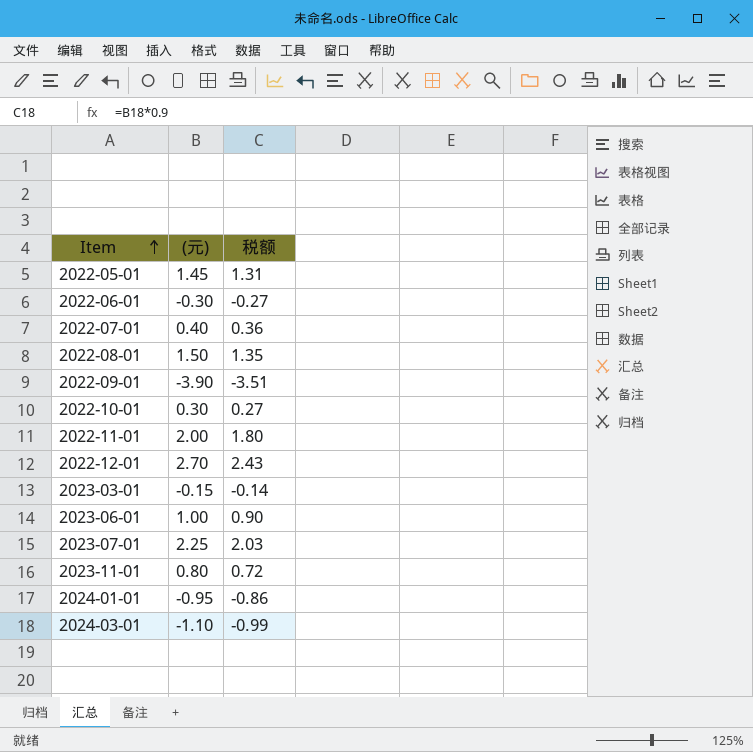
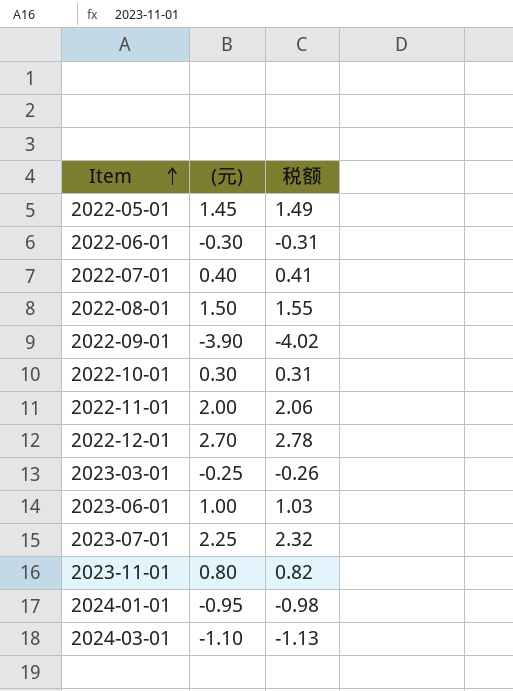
column 税额 | formula: [(元)] * 0.9 -> [(元)] * 1.03
2023-03-01 | (元): -0.15 -> -0.25

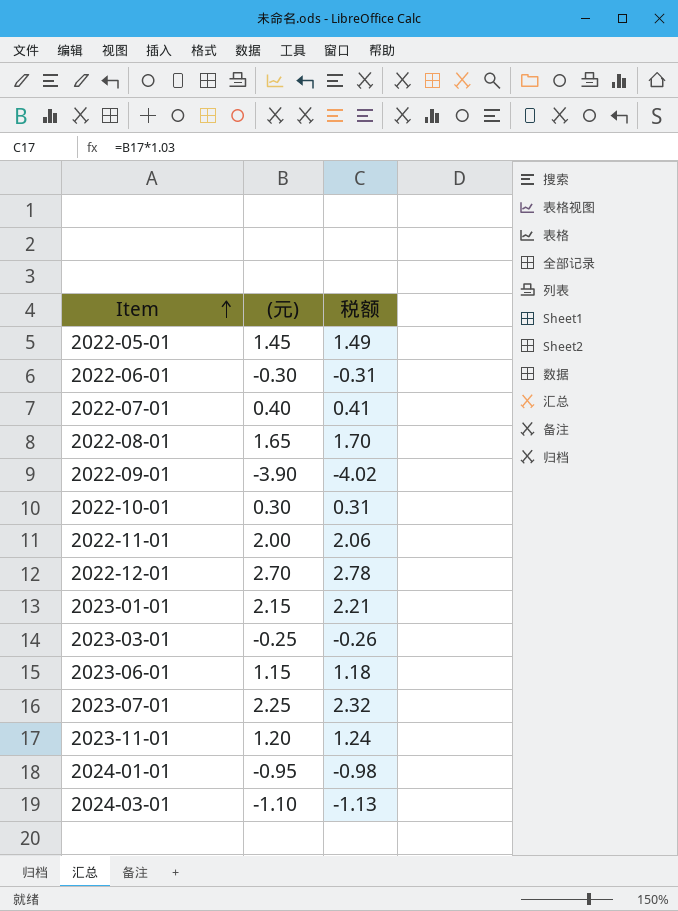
2022-08-01 | (元): 1.50 -> 1.65
2022-08-01 | 税额: 1.55 -> 1.70
row 2023-01-01: none -> 2.15 | 2.21
2023-06-01 | (元): 1.00 -> 1.15
2023-06-01 | 税额: 1.03 -> 1.18
2023-11-01 | (元): 0.80 -> 1.20
2023-11-01 | 税额: 0.82 -> 1.24

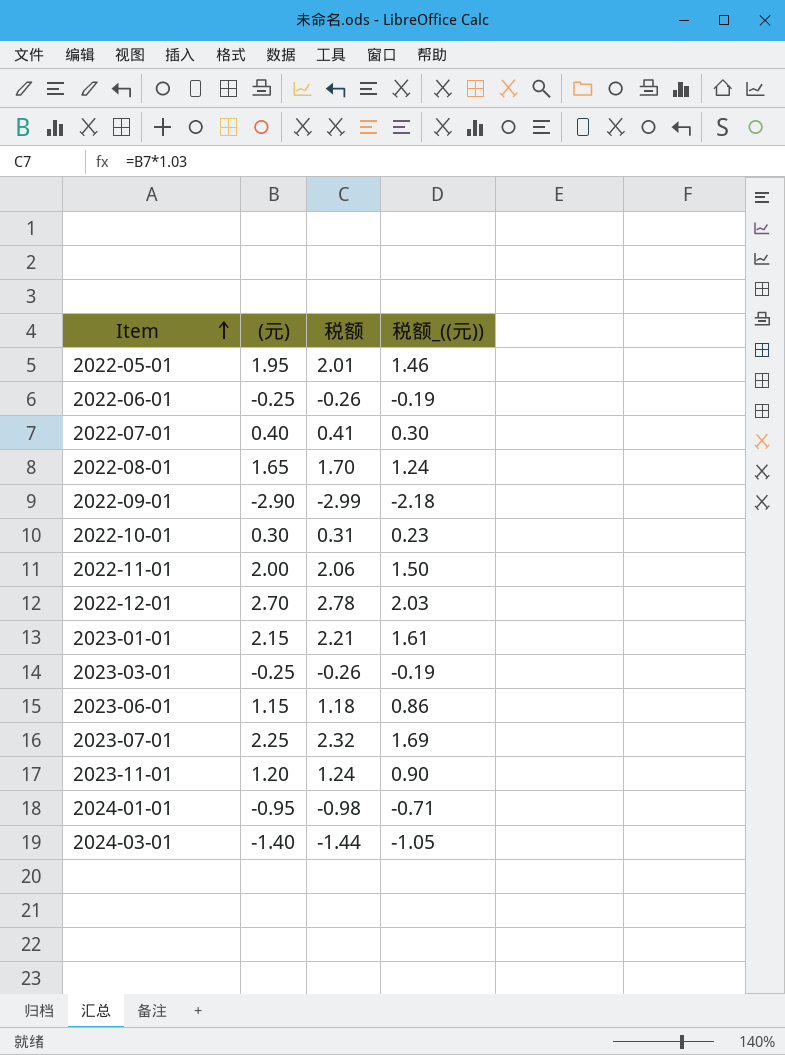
column 税额_((元)) | formula: none -> [(元)] * 0.75
2022-05-01 | (元): 1.45 -> 1.95
2022-05-01 | 税额: 1.49 -> 2.01
2022-06-01 | (元): -0.30 -> -0.25
2022-06-01 | 税额: -0.31 -> -0.26
2022-09-01 | (元): -3.90 -> -2.90
2022-09-01 | 税额: -4.02 -> -2.99
2024-03-01 | (元): -1.10 -> -1.40
2024-03-01 | 税额: -1.13 -> -1.44

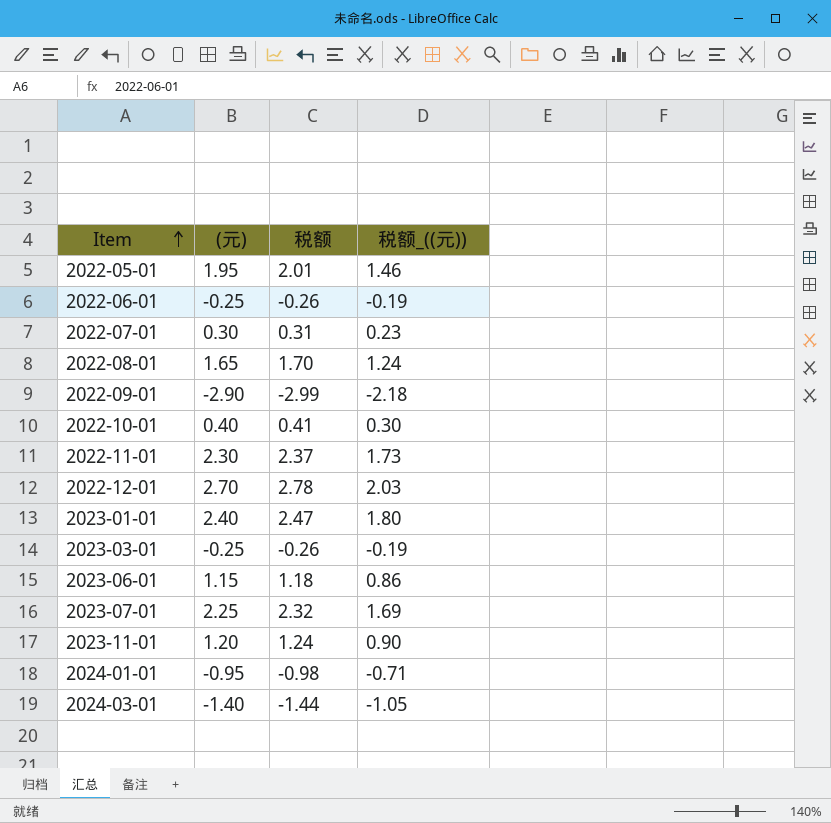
2022-07-01 | (元): 0.40 -> 0.30
2022-07-01 | 税额: 0.41 -> 0.31
2022-07-01 | 税额_((元)): 0.30 -> 0.23
2022-10-01 | (元): 0.30 -> 0.40
2022-10-01 | 税额: 0.31 -> 0.41
2022-10-01 | 税额_((元)): 0.23 -> 0.30
2022-11-01 | (元): 2.00 -> 2.30
2022-11-01 | 税额: 2.06 -> 2.37
2022-11-01 | 税额_((元)): 1.50 -> 1.73
2023-01-01 | (元): 2.15 -> 2.40
2023-01-01 | 税额: 2.21 -> 2.47
2023-01-01 | 税额_((元)): 1.61 -> 1.80

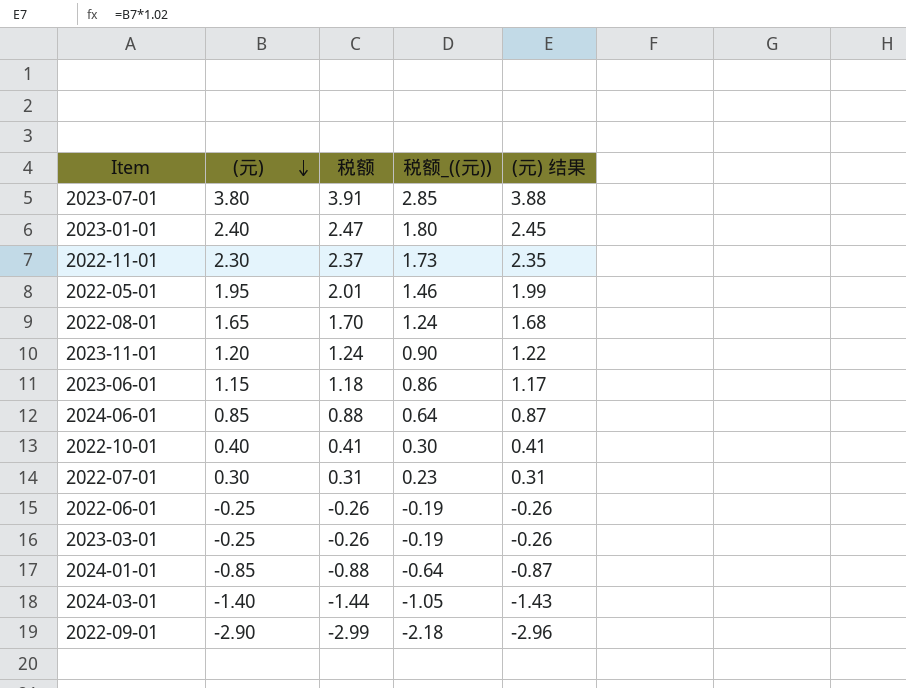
row order: Item ascending -> (元) descending
column (元) 结果 | formula: none -> [(元)] * 1.02
row 2022-12-01: 2.70 | 2.78 | 2.03 -> none
2023-07-01 | (元): 2.25 -> 3.80
2023-07-01 | 税额: 2.32 -> 3.91
2023-07-01 | 税额_((元)): 1.69 -> 2.85
row 2024-06-01: none -> 0.85 | 0.88 | 0.64 | 0.87
2024-01-01 | (元): -0.95 -> -0.85
2024-01-01 | 税额: -0.98 -> -0.88
2024-01-01 | 税额_((元)): -0.71 -> -0.64

